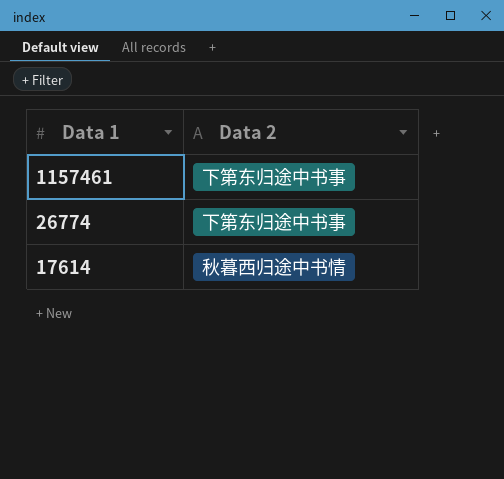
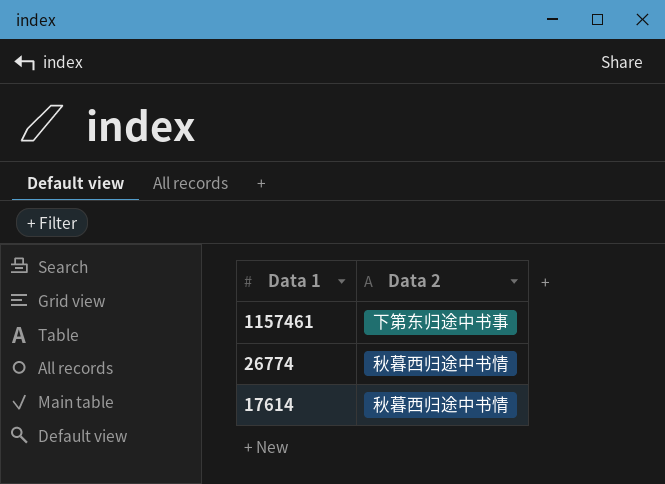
26774 | Data 2: 下第东归途中书事 -> 秋暮西归途中书情

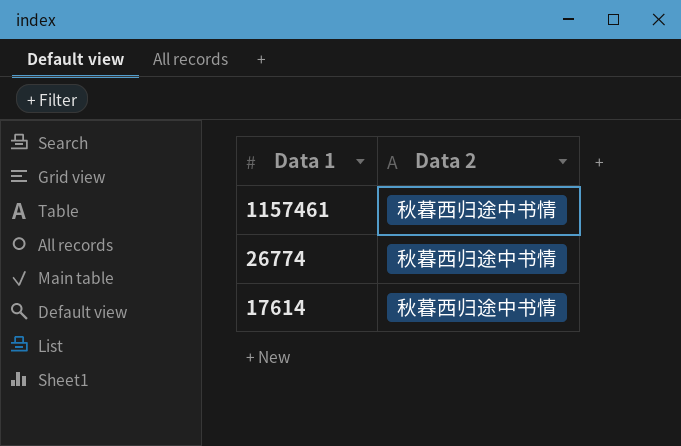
1157461 | Data 2: 下第东归途中书事 -> 秋暮西归途中书情

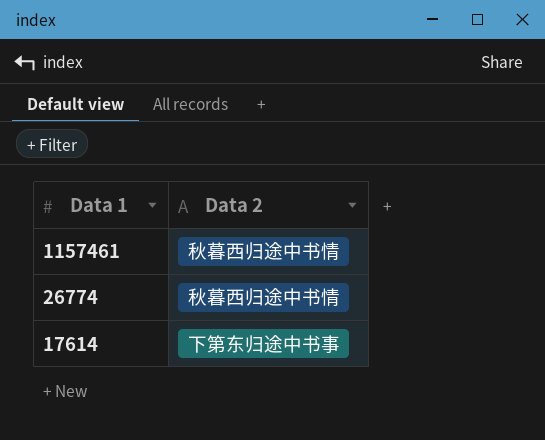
17614 | Data 2: 秋暮西归途中书情 -> 下第东归途中书事

